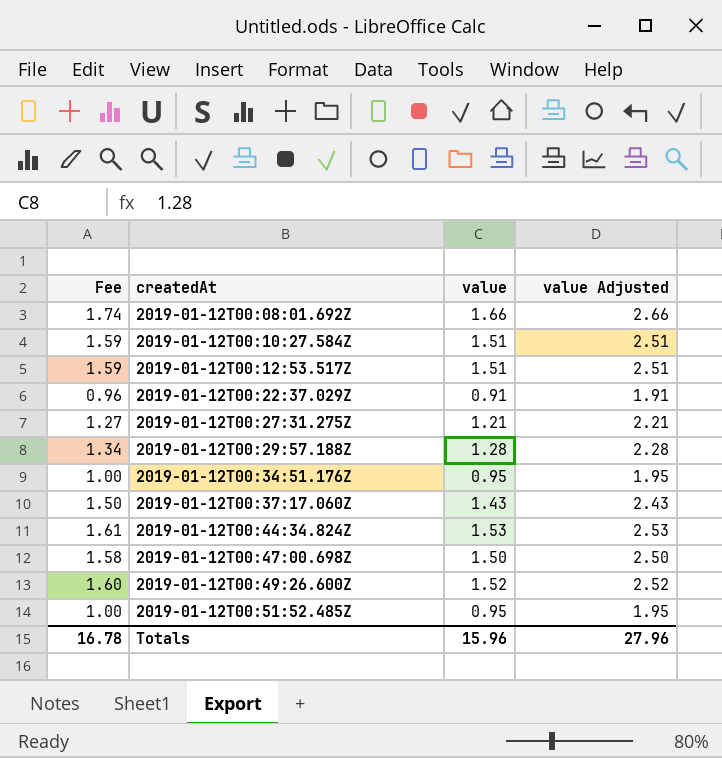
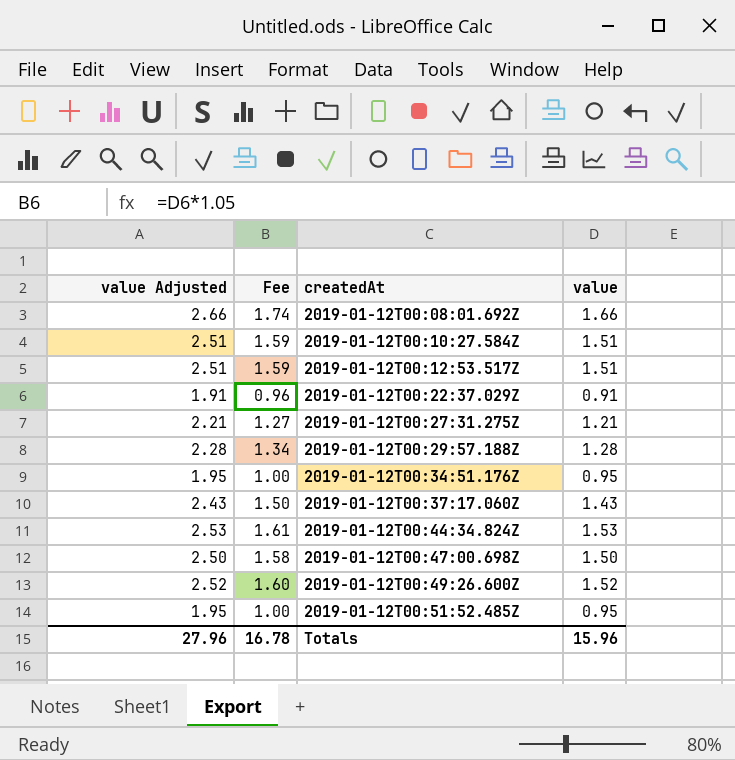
column value Adjusted | position: 4 -> 1

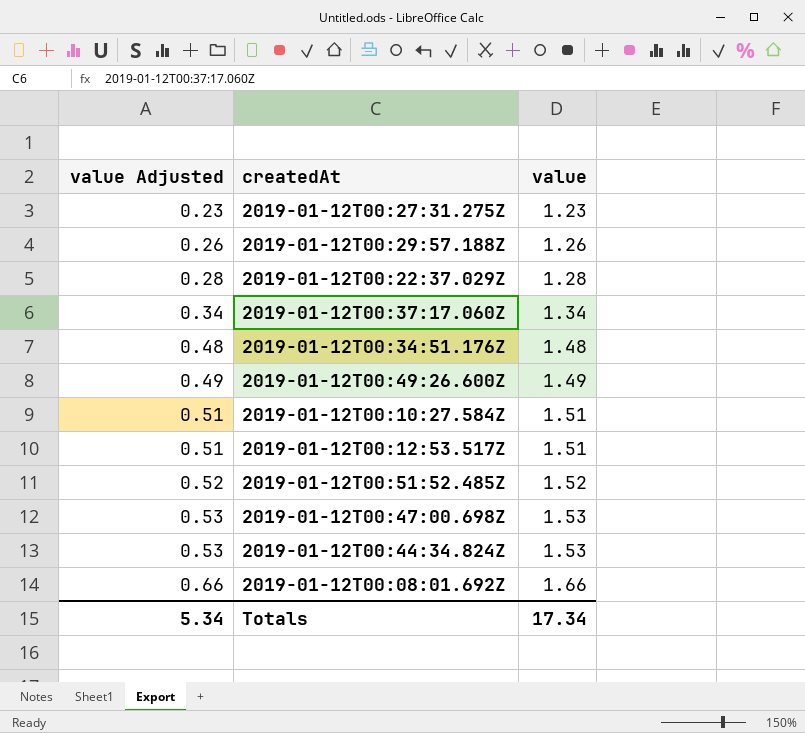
row order: createdAt ascending -> value Adjusted ascending
column Fee | formula: [value] * 1.05 -> none
column value Adjusted | formula: [value] + 1 -> [value] - 1
2019-01-12T00:27:31.275Z | value: 1.21 -> 1.23
2019-01-12T00:29:57.188Z | value: 1.28 -> 1.26
2019-01-12T00:22:37.029Z | value: 0.91 -> 1.28
2019-01-12T00:37:17.060Z | value: 1.43 -> 1.34
2019-01-12T00:34:51.176Z | value: 0.95 -> 1.48
2019-01-12T00:49:26.600Z | value: 1.52 -> 1.49
2019-01-12T00:51:52.485Z | value: 0.95 -> 1.52
2019-01-12T00:47:00.698Z | value: 1.50 -> 1.53
Totals | value Adjusted: 27.96 -> 5.34
Totals | value: 15.96 -> 17.34

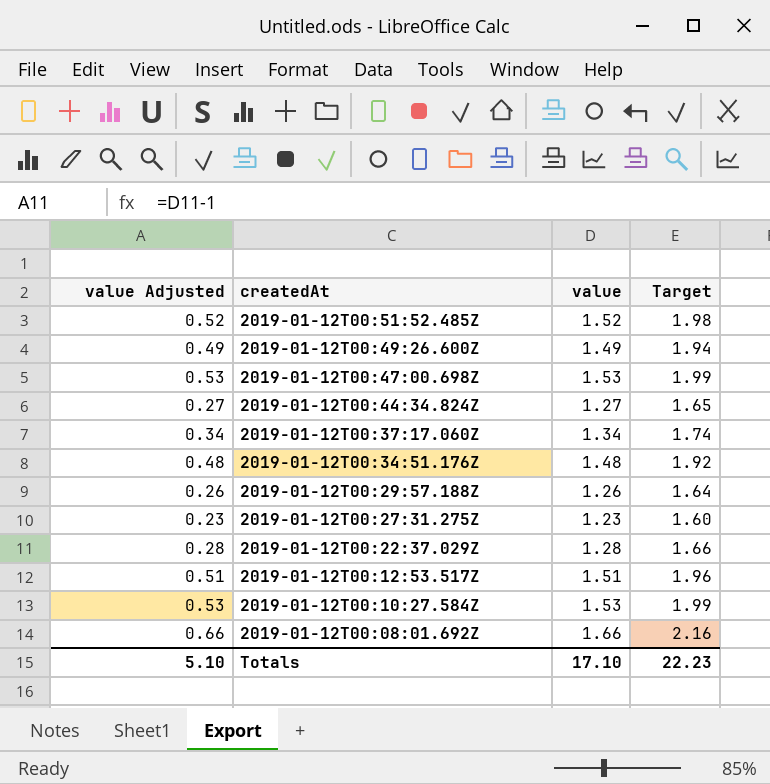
row order: value Adjusted ascending -> createdAt descending
column Target | formula: none -> [value] * 1.3
2019-01-12T00:44:34.824Z | value Adjusted: 0.53 -> 0.27
2019-01-12T00:44:34.824Z | value: 1.53 -> 1.27
2019-01-12T00:10:27.584Z | value Adjusted: 0.51 -> 0.53
2019-01-12T00:10:27.584Z | value: 1.51 -> 1.53
Totals | value Adjusted: 5.34 -> 5.10
Totals | value: 17.34 -> 17.10

